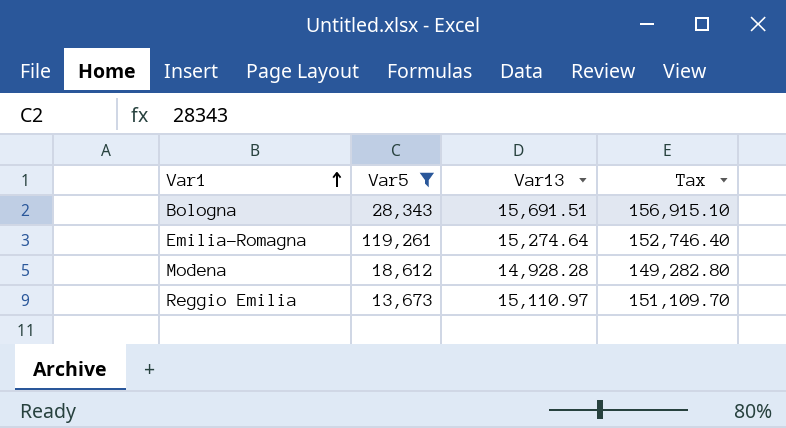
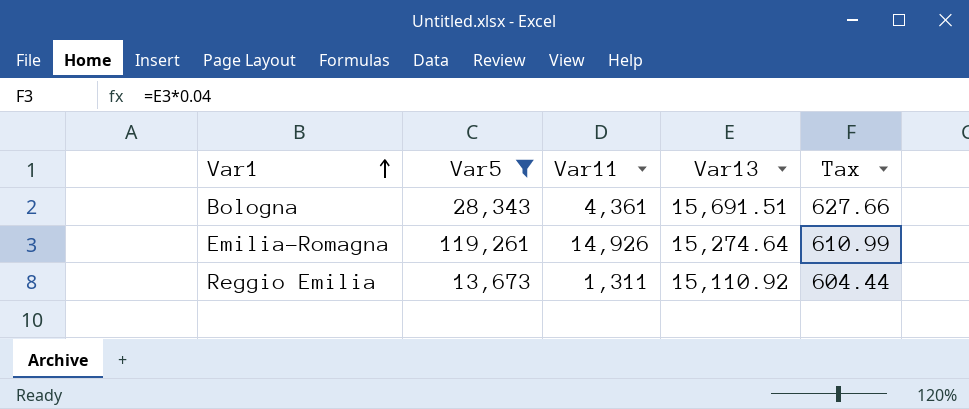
column Var11 | position: none -> 3
column Tax | formula: [Var13] * 10 -> [Var13] * 0.04
row Modena: 18,612 | 14,928.28 | 149,282.80 -> none
Reggio Emilia | Var13: 15,110.97 -> 15,110.92

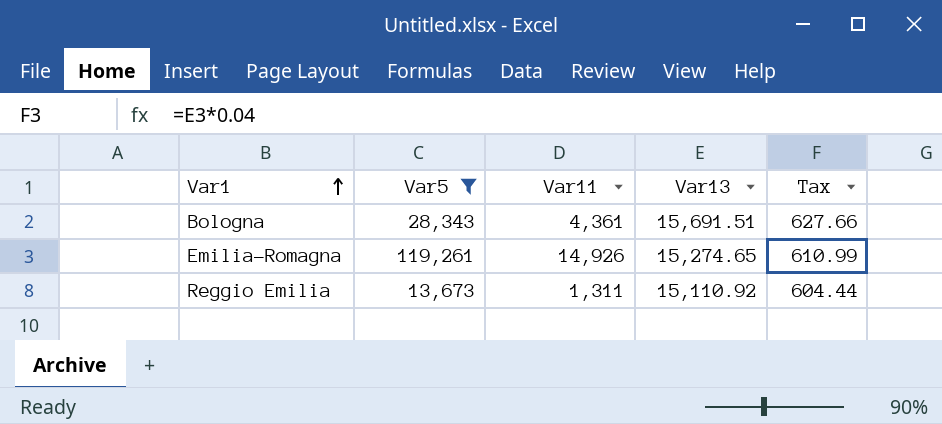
Emilia-Romagna | Var13: 15,274.64 -> 15,274.65

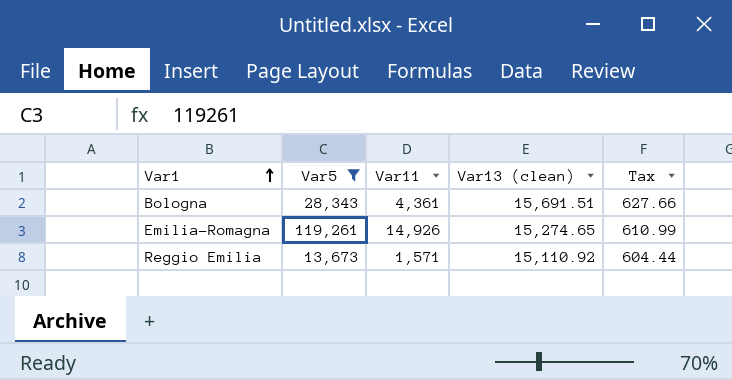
column name: Var13 -> Var13 (clean)
Reggio Emilia | Var11: 1,311 -> 1,571

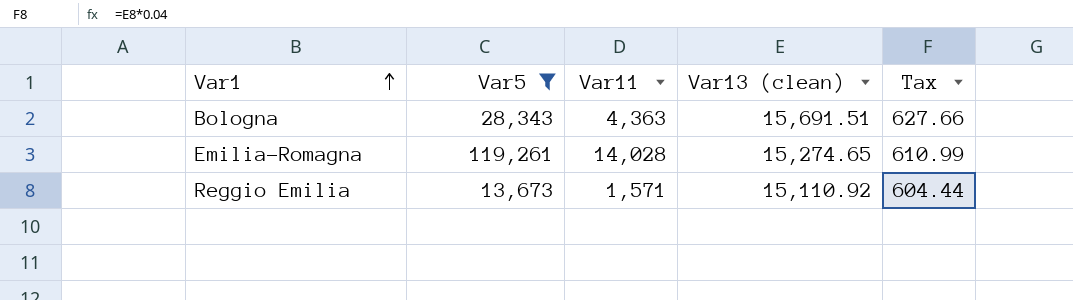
Bologna | Var11: 4,361 -> 4,363
Emilia-Romagna | Var11: 14,926 -> 14,028

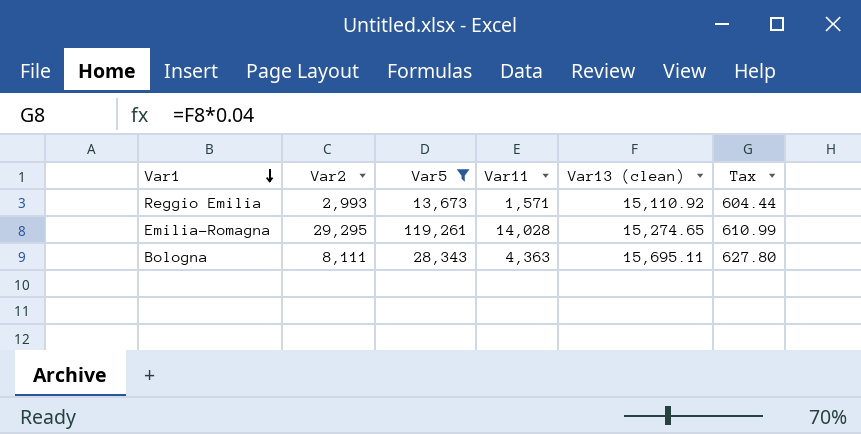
row order: Var1 ascending -> Var1 descending
column Var2 | position: none -> 2
Bologna | Var13 (clean): 15,691.51 -> 15,695.11
Bologna | Tax: 627.66 -> 627.80

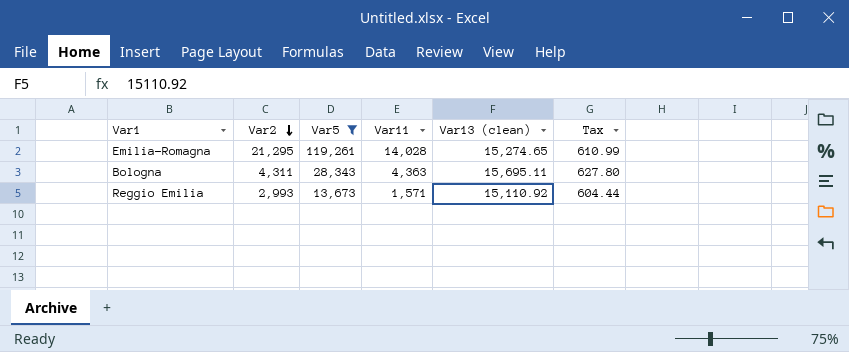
row order: Var1 descending -> Var2 descending
Emilia-Romagna | Var2: 29,295 -> 21,295
Bologna | Var2: 8,111 -> 4,311

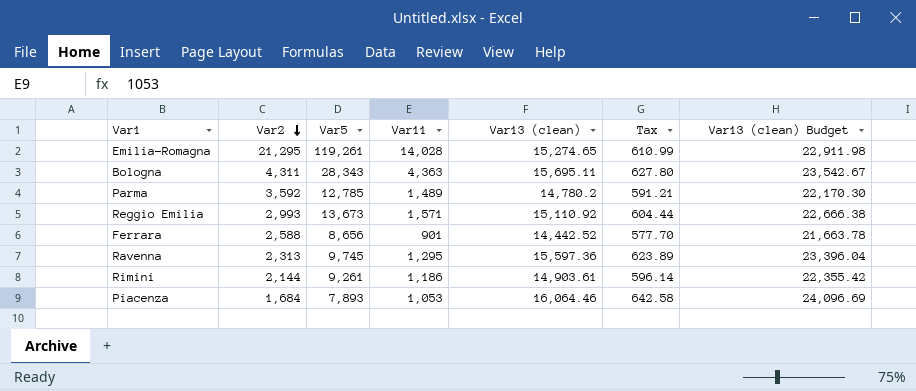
filter: Var5 >= 13,673 -> none
column Var13 (clean) Budget | formula: none -> [Var13 (clean)] * 1.5

